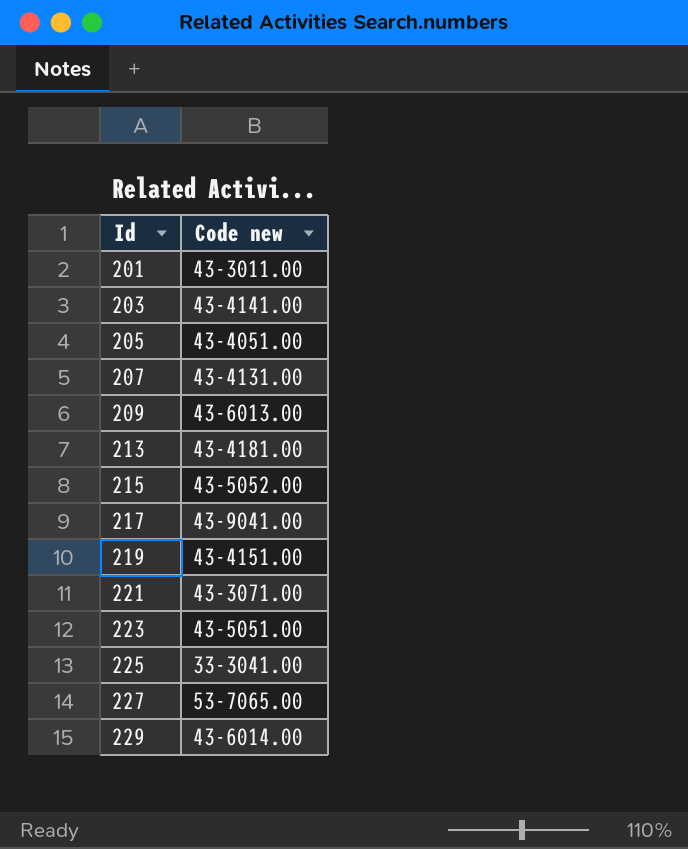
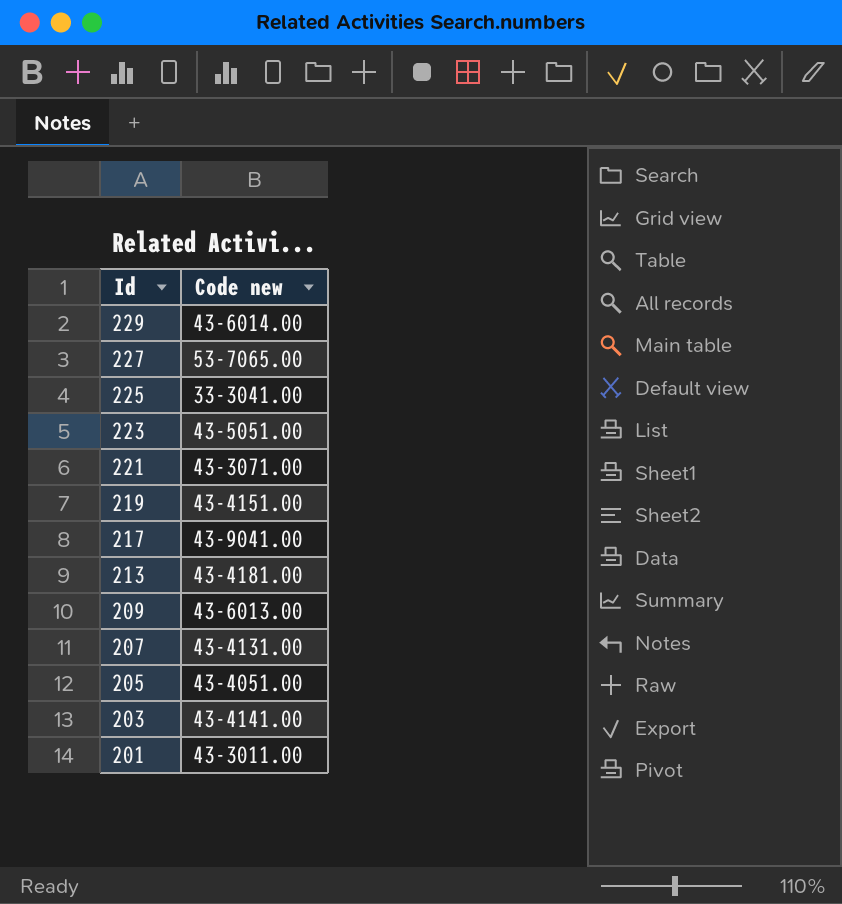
row order: Id ascending -> Id descending
row 215: 43-5052.00 -> none

